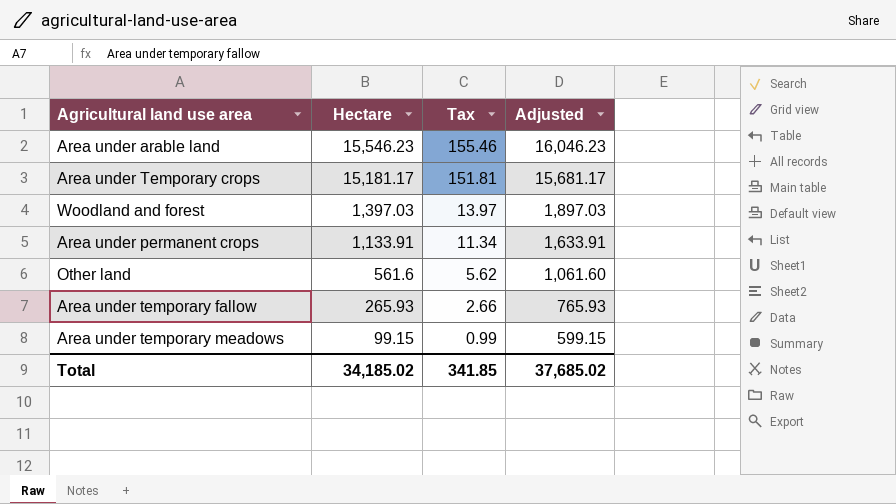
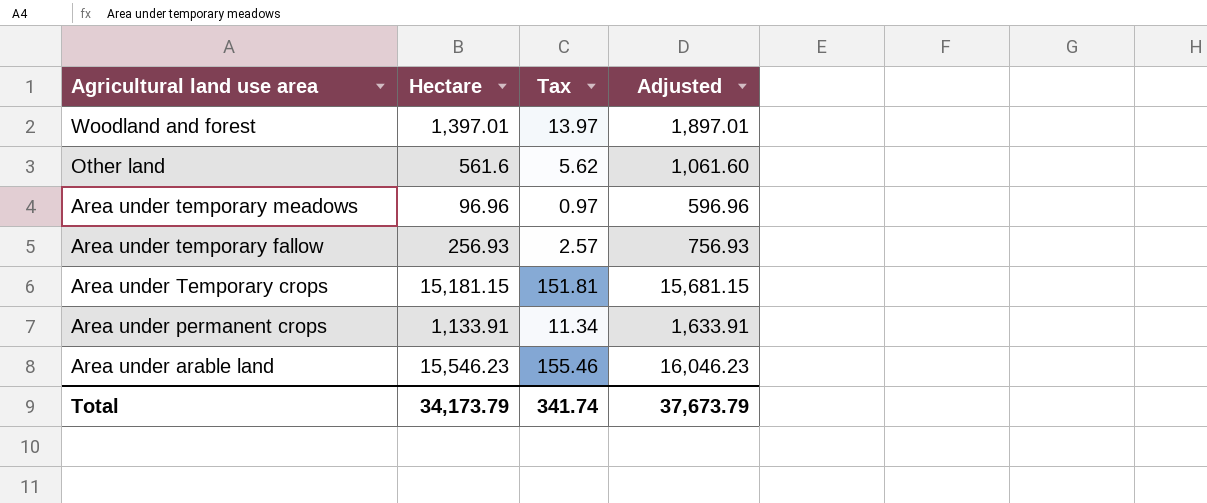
row order: Hectare descending -> Agricultural land use area descending
Woodland and forest | Hectare: 1,397.03 -> 1,397.01
Woodland and forest | Adjusted: 1,897.03 -> 1,897.01
Area under temporary meadows | Hectare: 99.15 -> 96.96
Area under temporary meadows | Tax: 0.99 -> 0.97
Area under temporary meadows | Adjusted: 599.15 -> 596.96
Area under temporary fallow | Hectare: 265.93 -> 256.93
Area under temporary fallow | Tax: 2.66 -> 2.57
Area under temporary fallow | Adjusted: 765.93 -> 756.93
Area under Temporary crops | Hectare: 15,181.17 -> 15,181.15
Area under Temporary crops | Adjusted: 15,681.17 -> 15,681.15
Total | Hectare: 34,185.02 -> 34,173.79
Total | Tax: 341.85 -> 341.74
Total | Adjusted: 37,685.02 -> 37,673.79

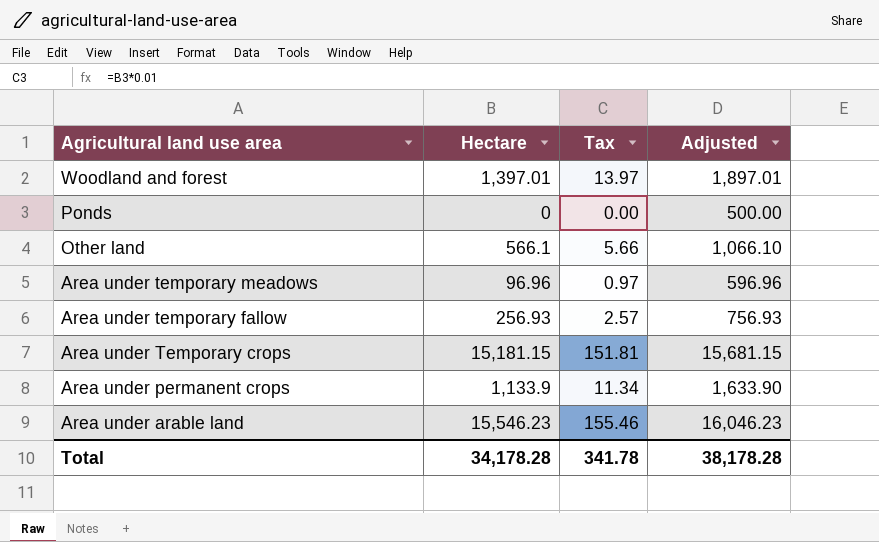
row Ponds: none -> 0 | 0.00 | 500.00
Other land | Hectare: 561.6 -> 566.1
Other land | Tax: 5.62 -> 5.66
Other land | Adjusted: 1,061.60 -> 1,066.10
Area under permanent crops | Hectare: 1,133.91 -> 1,133.9
Area under permanent crops | Adjusted: 1,633.91 -> 1,633.90
Total | Hectare: 34,173.79 -> 34,178.28
Total | Tax: 341.74 -> 341.78
Total | Adjusted: 37,673.79 -> 38,178.28

